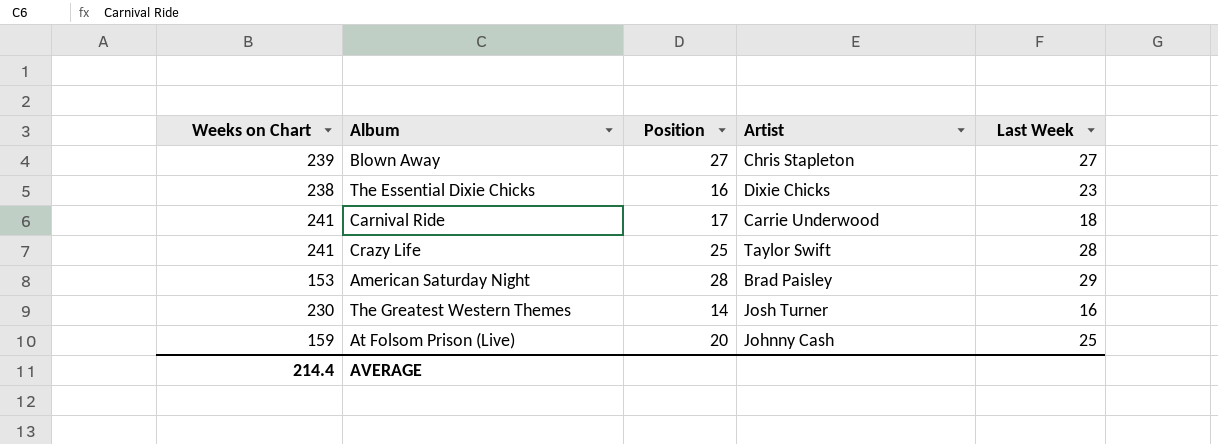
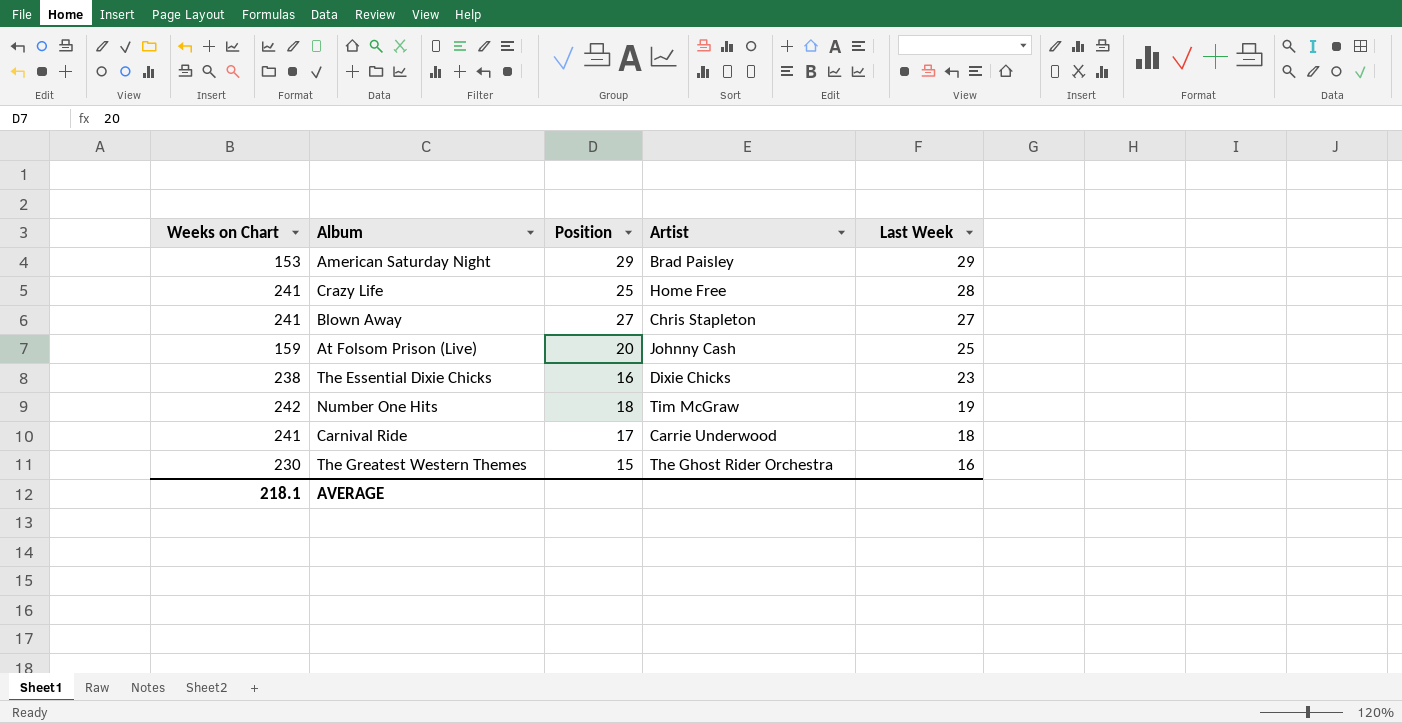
row order: none -> Last Week descending
American Saturday Night | Position: 28 -> 29
Crazy Life | Artist: Taylor Swift -> Home Free
Blown Away | Weeks on Chart: 239 -> 241
row Number One Hits: none -> 242 | 18 | Tim McGraw | 19
The Greatest Western Themes | Position: 14 -> 15
The Greatest Western Themes | Artist: Josh Turner -> The Ghost Rider Orchestra
AVERAGE | Weeks on Chart: 214.4 -> 218.1

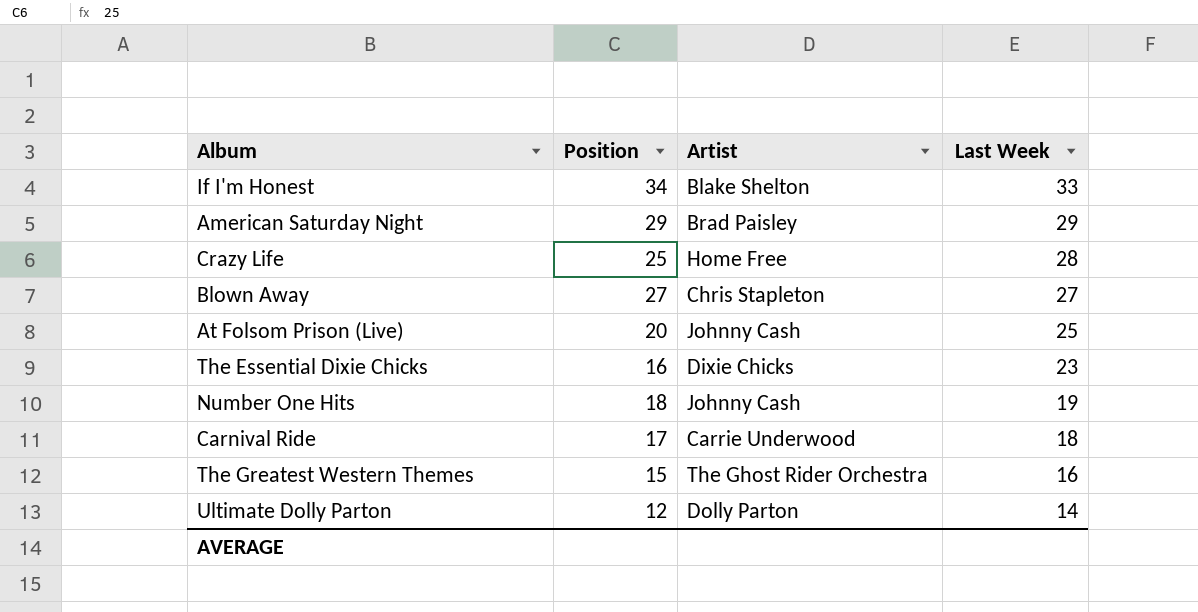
column Weeks on Chart | position: 1 -> none
row If I'm Honest: none -> 34 | Blake Shelton | 33
Number One Hits | Artist: Tim McGraw -> Johnny Cash
row Ultimate Dolly Parton: none -> 12 | Dolly Parton | 14

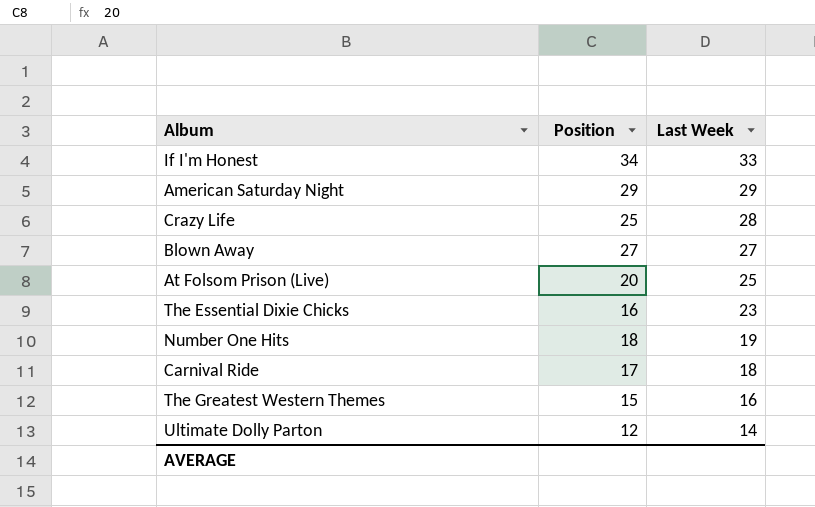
column Artist | position: 3 -> none

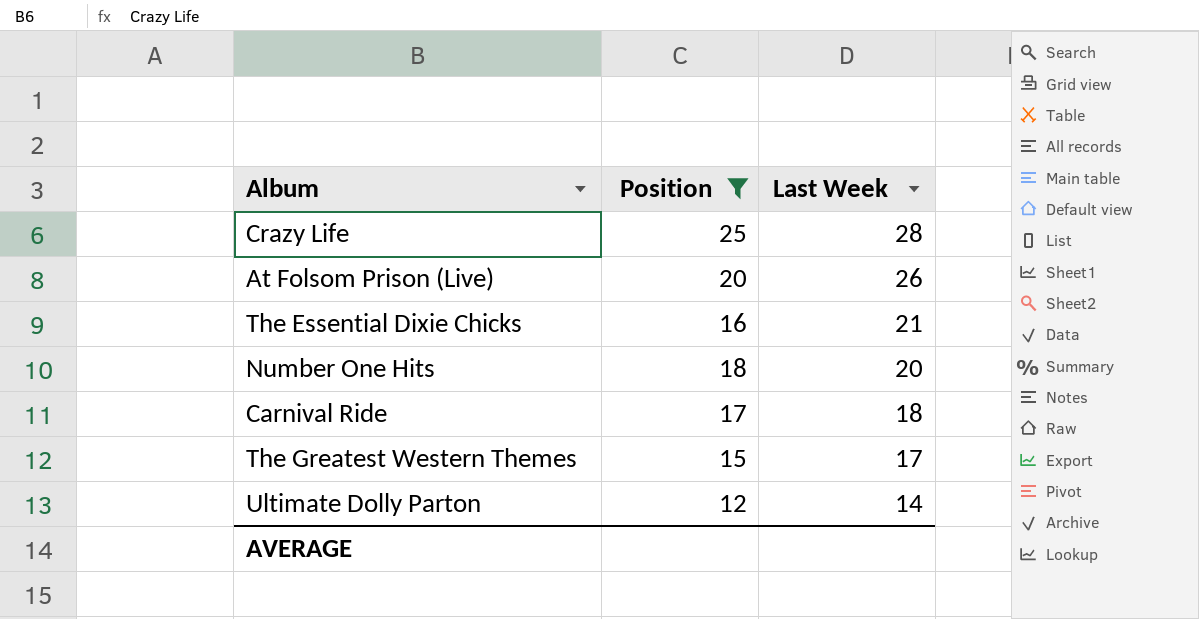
filter: none -> Position <= 25
At Folsom Prison (Live) | Last Week: 25 -> 26
The Essential Dixie Chicks | Last Week: 23 -> 21
Number One Hits | Last Week: 19 -> 20
The Greatest Western Themes | Last Week: 16 -> 17

